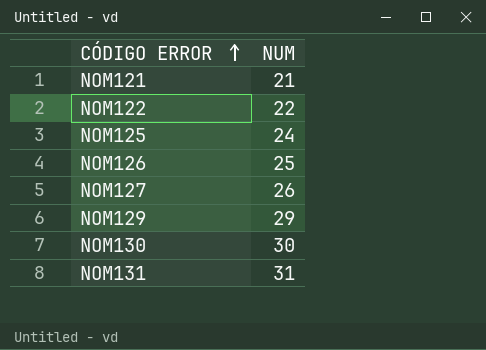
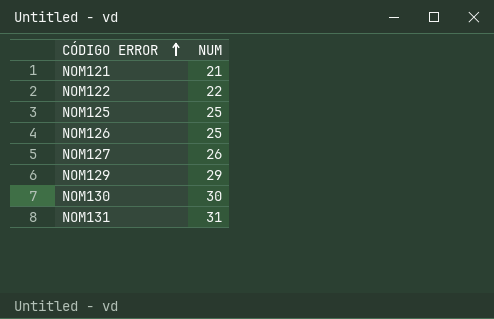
NOM125 | NUM: 24 -> 25

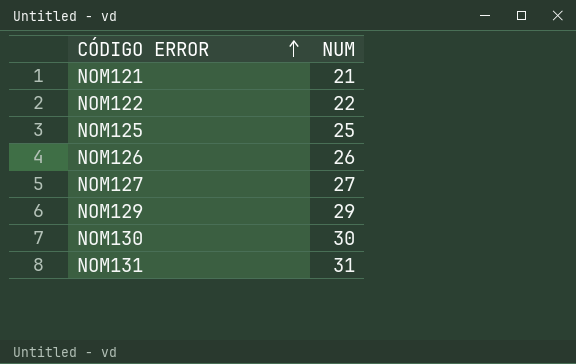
NOM126 | NUM: 25 -> 26
NOM127 | NUM: 26 -> 27

